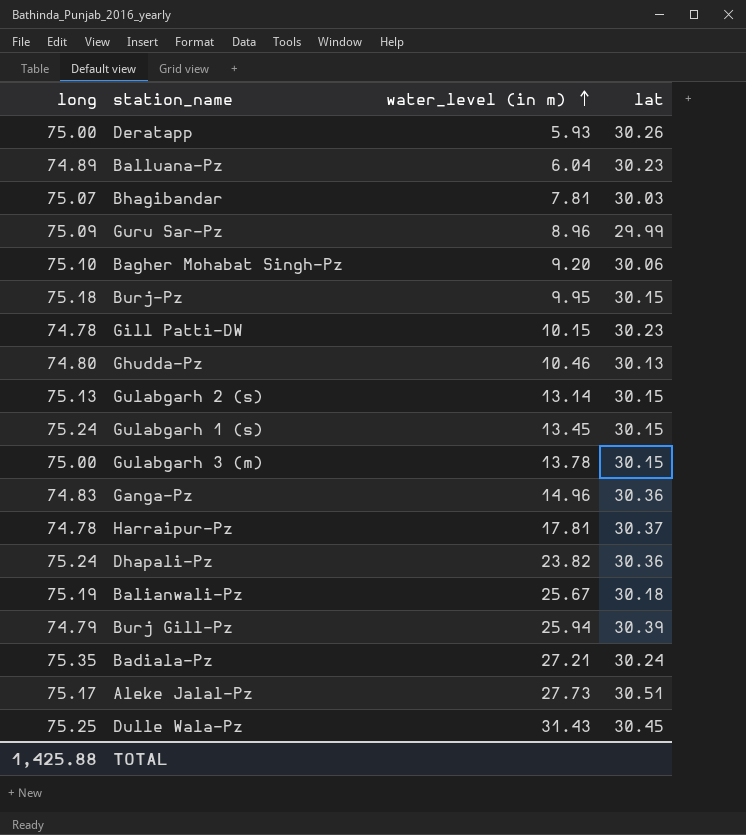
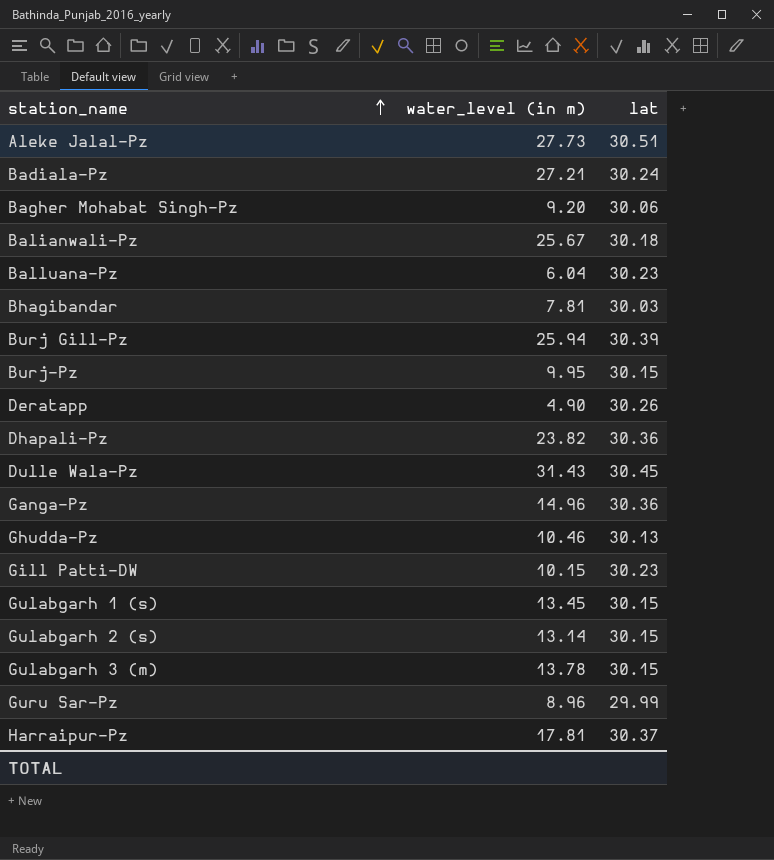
row order: water_level (in m) ascending -> station_name ascending
column long | position: 1 -> none
Deratapp | water_level (in m): 5.93 -> 4.90

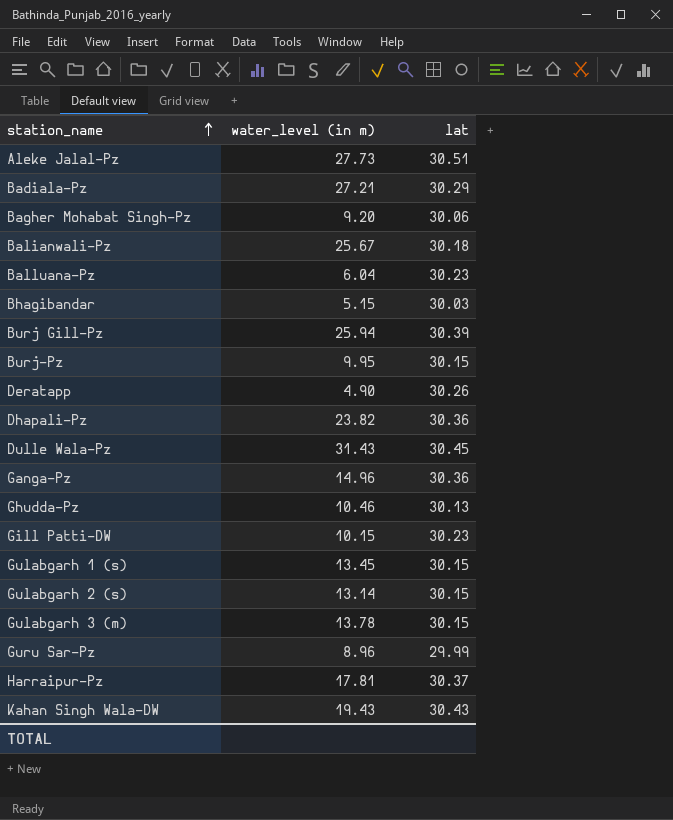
Badiala-Pz | lat: 30.24 -> 30.29
Bhagibandar | water_level (in m): 7.81 -> 5.15
row Kahan Singh Wala-DW: none -> 19.43 | 30.43

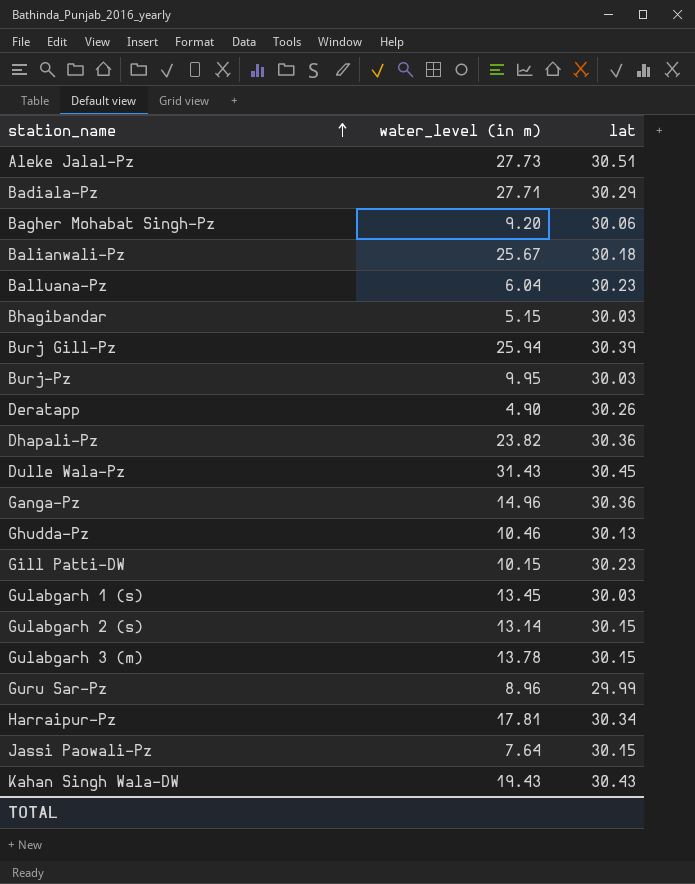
Badiala-Pz | water_level (in m): 27.21 -> 27.71
Burj-Pz | lat: 30.15 -> 30.03
Gulabgarh 1 (s) | lat: 30.15 -> 30.03
Harraipur-Pz | lat: 30.37 -> 30.34
row Jassi Paowali-Pz: none -> 7.64 | 30.15

